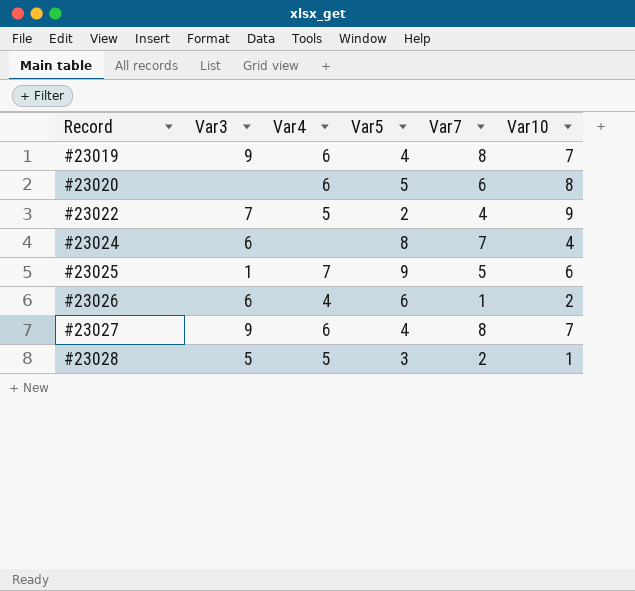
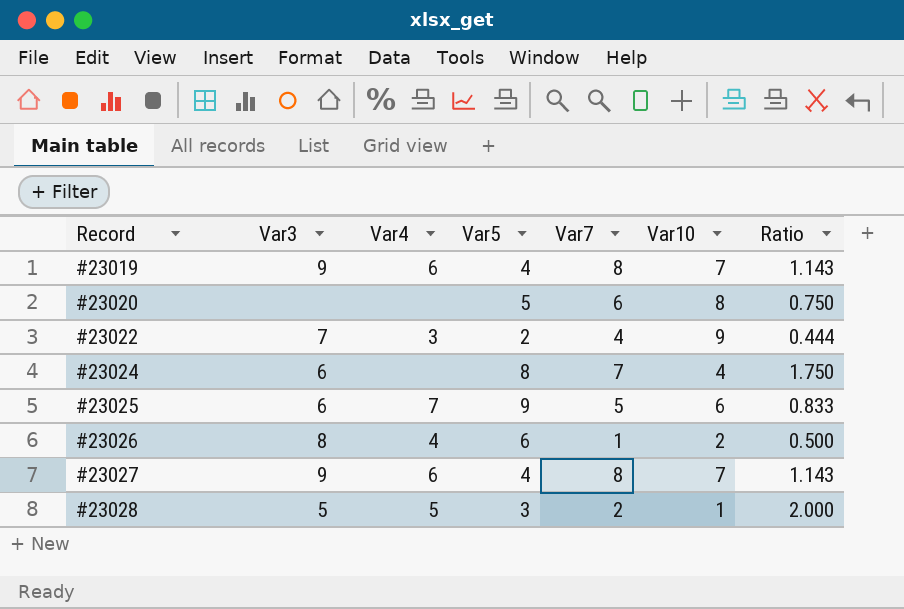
column Ratio | formula: none -> [Var7] / [Var10]
#23020 | Var4: 6 -> none
#23022 | Var4: 5 -> 3
#23025 | Var3: 1 -> 6
#23026 | Var3: 6 -> 8

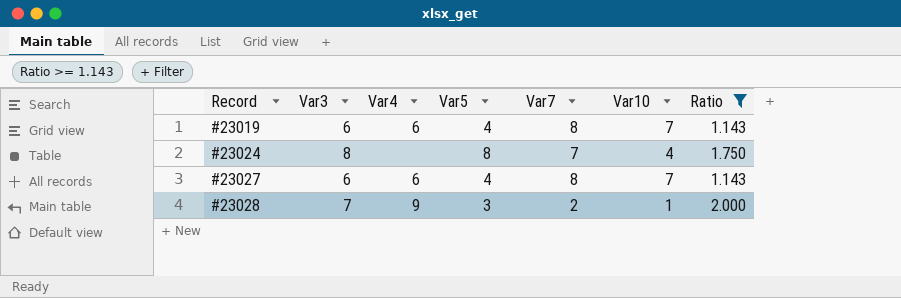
filter: none -> Ratio >= 1.143
#23019 | Var3: 9 -> 6
#23024 | Var3: 6 -> 8
#23027 | Var3: 9 -> 6
#23028 | Var3: 5 -> 7
#23028 | Var4: 5 -> 9

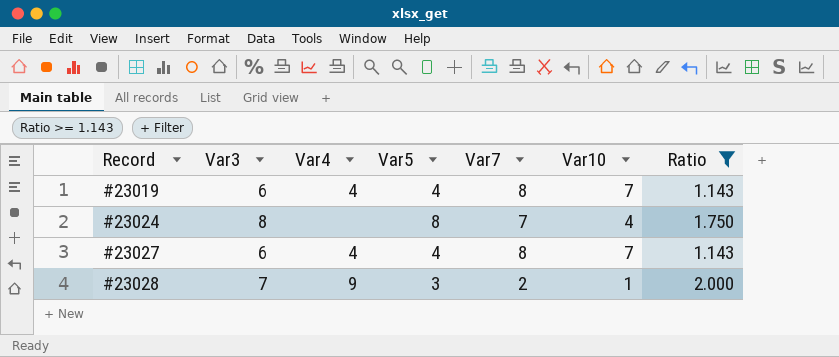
#23019 | Var4: 6 -> 4
#23027 | Var4: 6 -> 4

